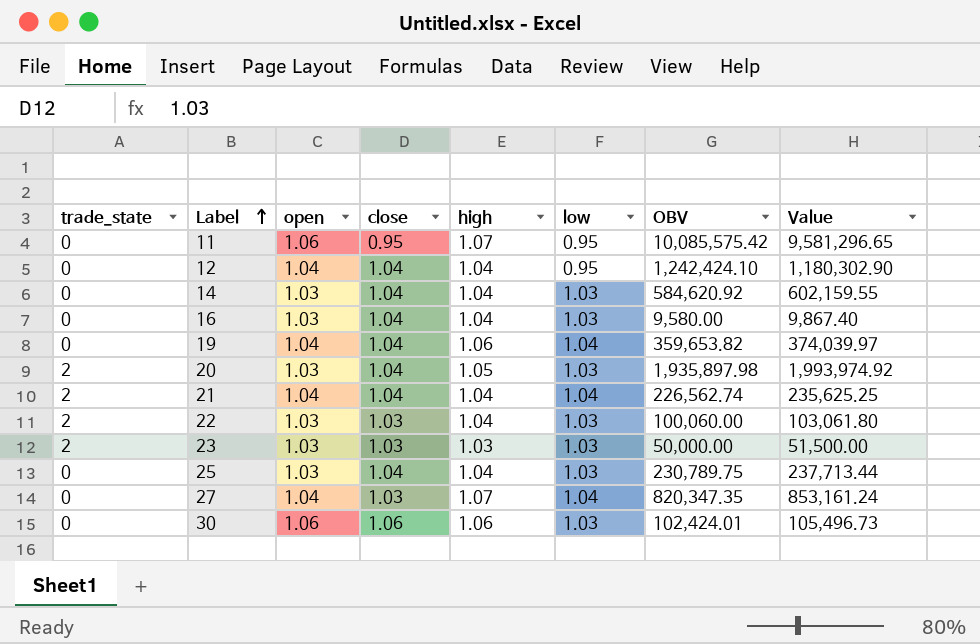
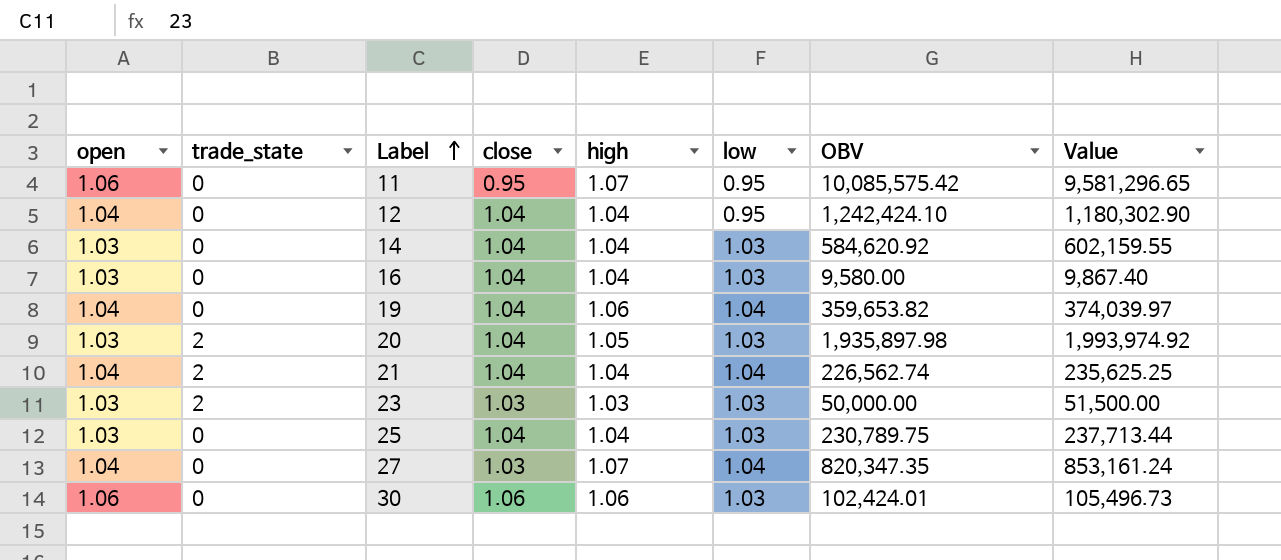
column open | position: 3 -> 1
row 22: 2 | 1.03 | 1.03 | 1.04 | 1.03 | 100,060.00 | 103,061.80 -> none

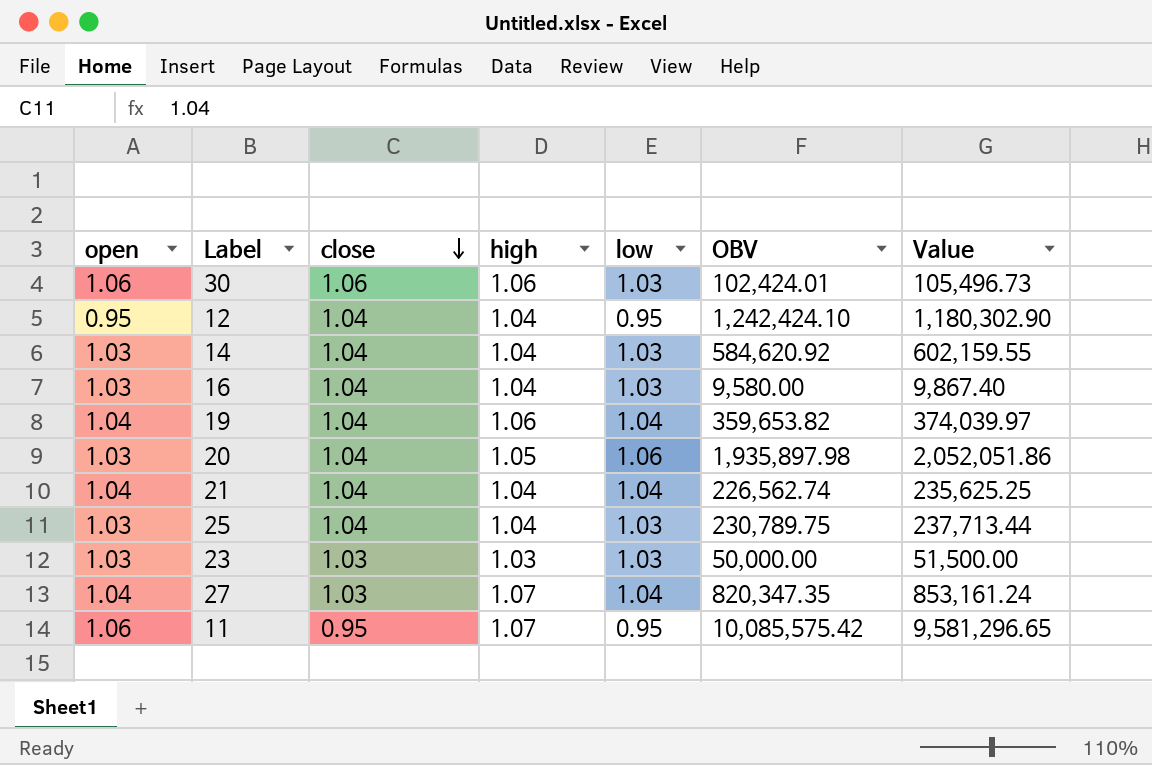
row order: Label ascending -> close descending
column trade_state | position: 2 -> none
12 | open: 1.04 -> 0.95
20 | low: 1.03 -> 1.06
20 | Value: 1,993,974.92 -> 2,052,051.86

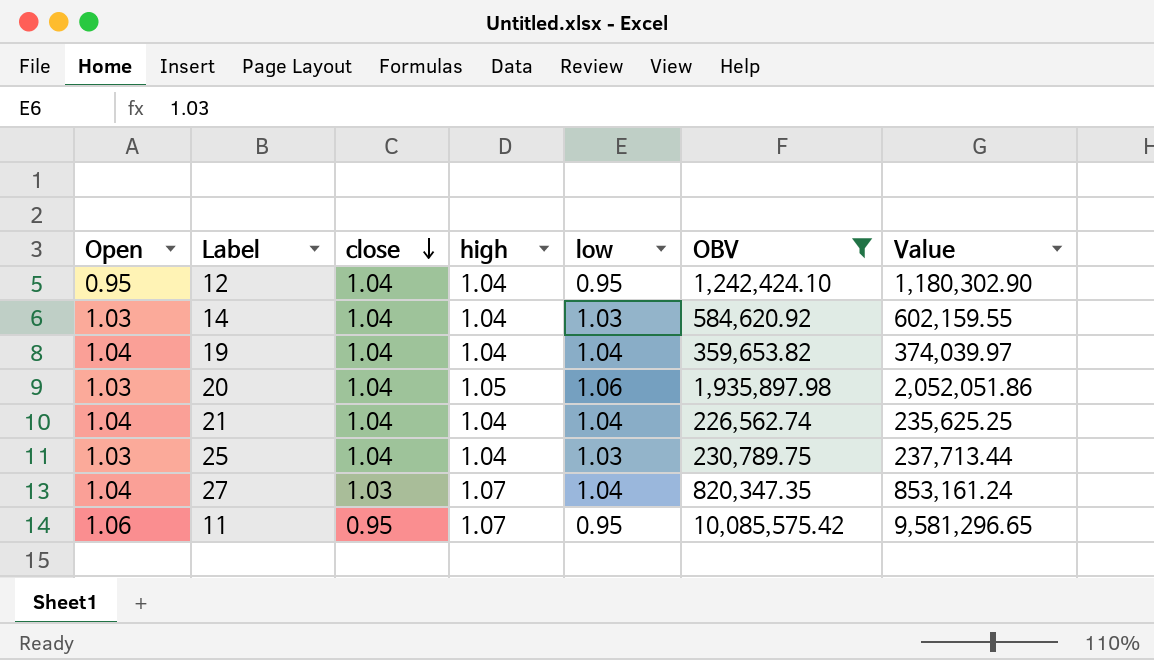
filter: none -> OBV >= 226,562.74
column name: open -> Open
19 | high: 1.06 -> 1.04

